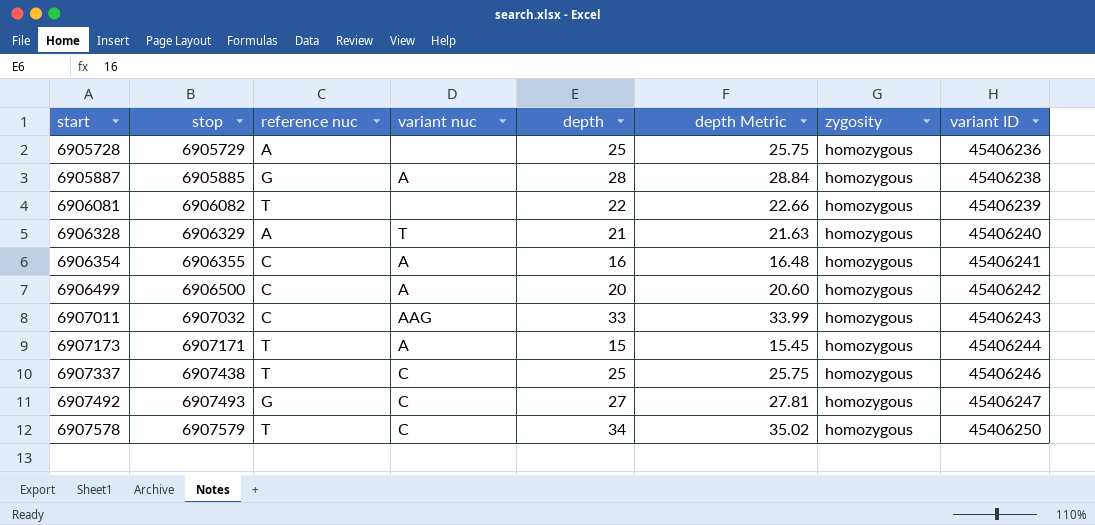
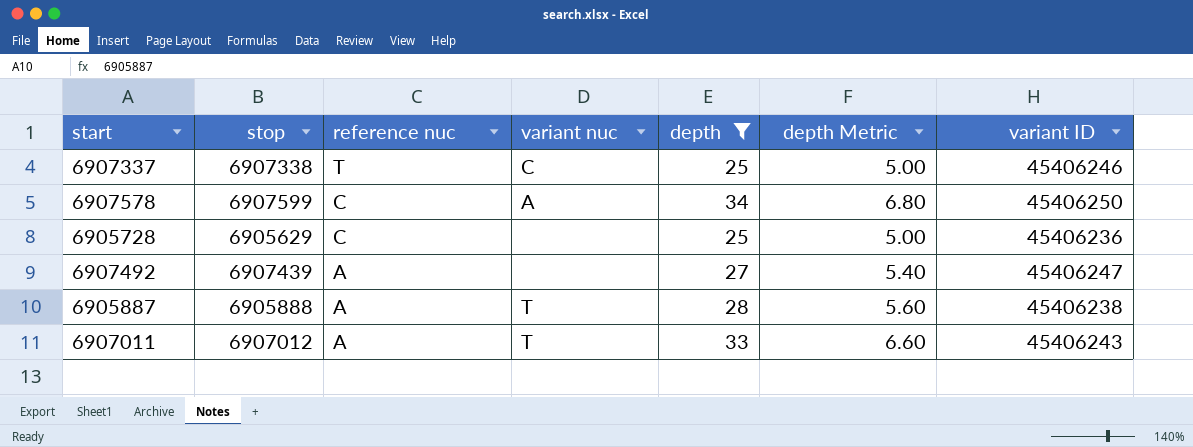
filter: none -> depth >= 25
row order: start ascending -> reference nuc descending
column zygosity | position: 7 -> none
column depth Metric | formula: [depth] * 1.03 -> [depth] * 0.2
6907337 | stop: 6907438 -> 6907338
6907578 | stop: 6907579 -> 6907599
6907578 | reference nuc: T -> C
6907578 | variant nuc: C -> A
6905728 | stop: 6905729 -> 6905629
6905728 | reference nuc: A -> C
6907492 | stop: 6907493 -> 6907439
6907492 | reference nuc: G -> A
6907492 | variant nuc: C -> none
6905887 | stop: 6905885 -> 6905888
6905887 | reference nuc: G -> A
6905887 | variant nuc: A -> T
6907011 | stop: 6907032 -> 6907012
6907011 | reference nuc: C -> A
6907011 | variant nuc: AAG -> T

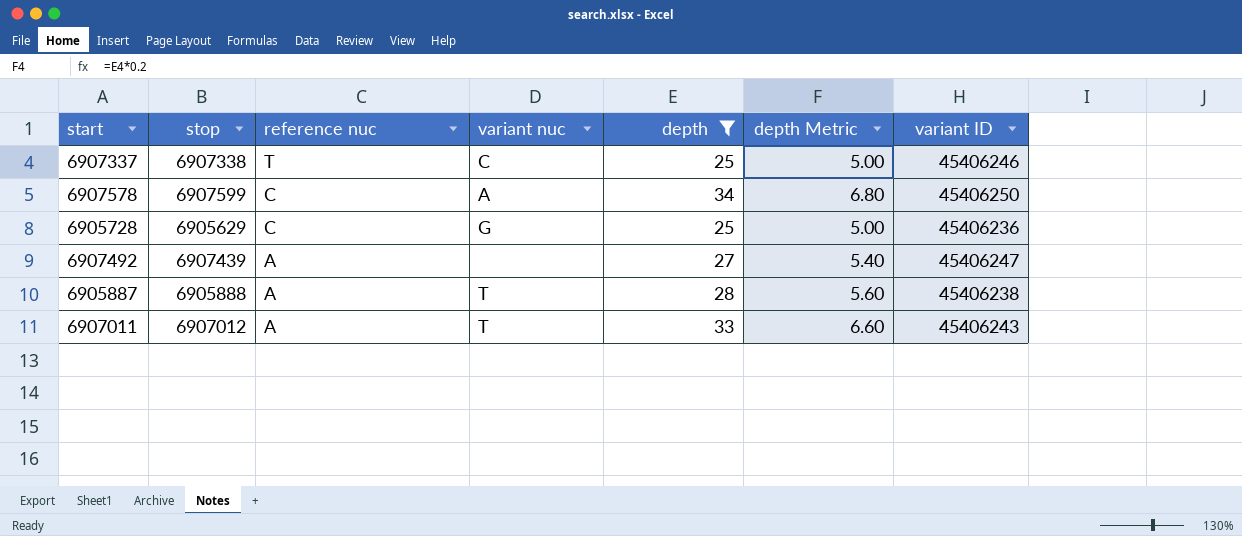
6905728 | variant nuc: none -> G

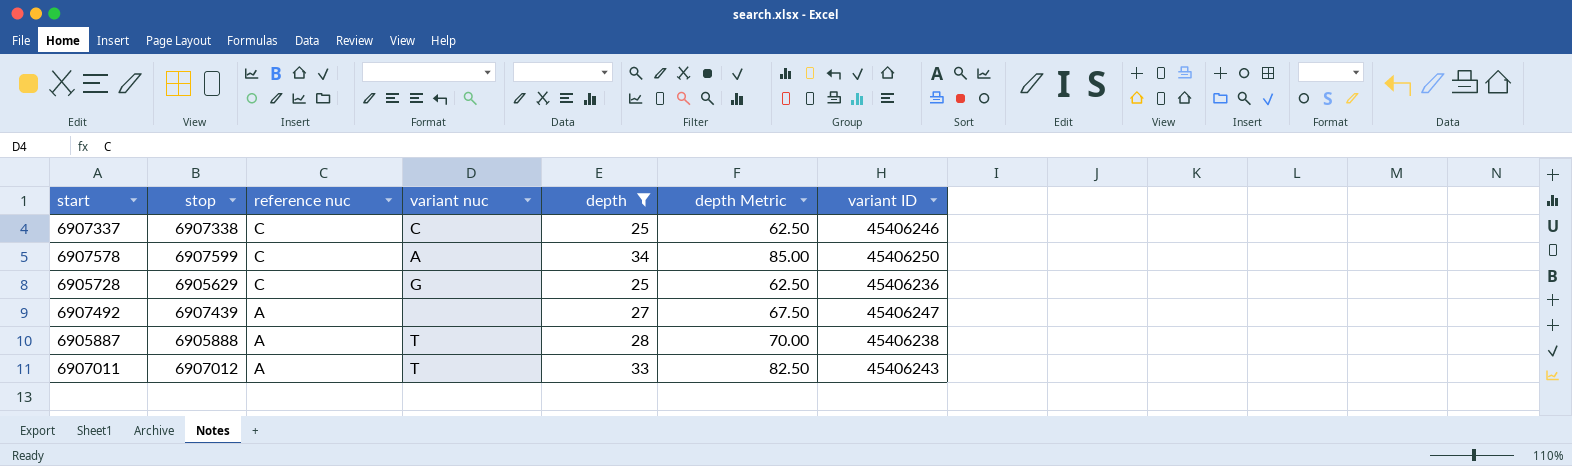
column depth Metric | formula: [depth] * 0.2 -> [depth] * 2.5
6907337 | reference nuc: T -> C

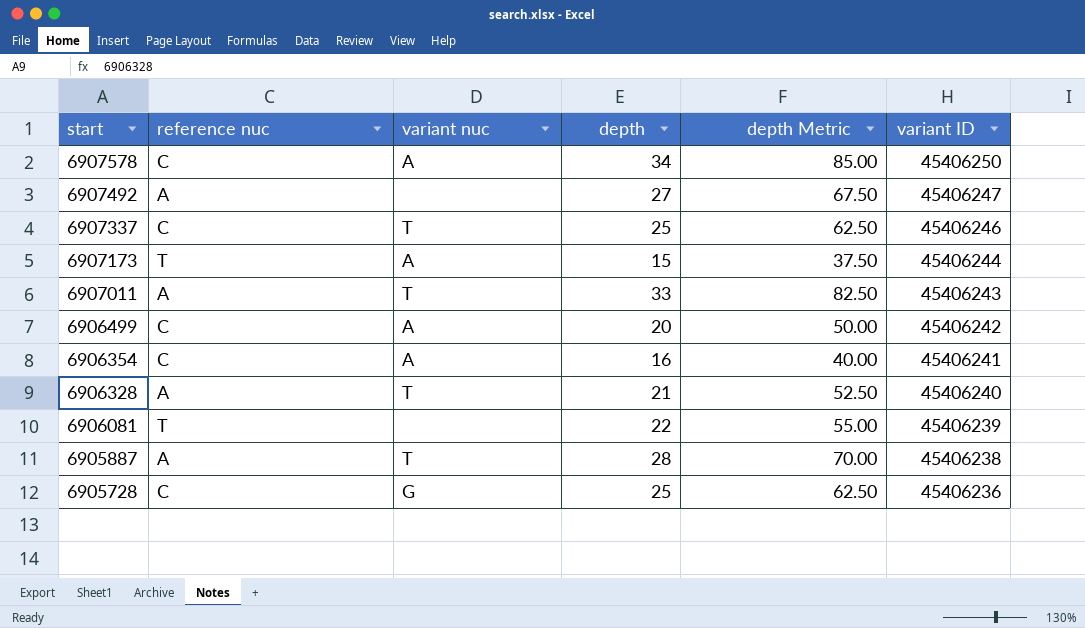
filter: depth >= 25 -> none
row order: reference nuc descending -> start descending
column stop | position: 2 -> none
6907337 | variant nuc: C -> T

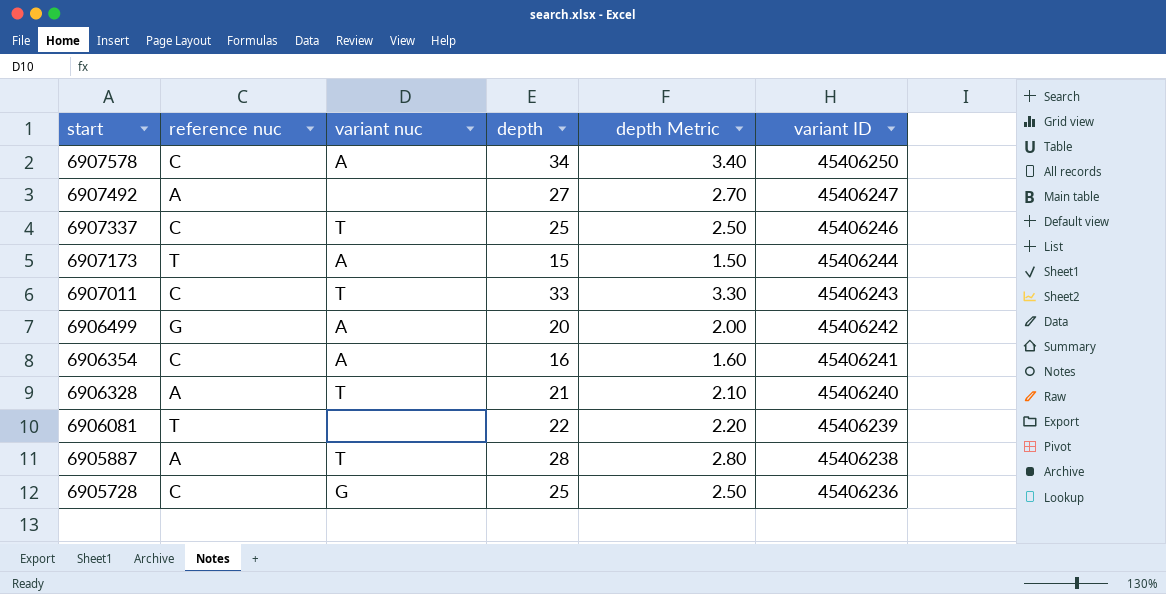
column depth Metric | formula: [depth] * 2.5 -> [depth] * 0.1
6907011 | reference nuc: A -> C
6906499 | reference nuc: C -> G

